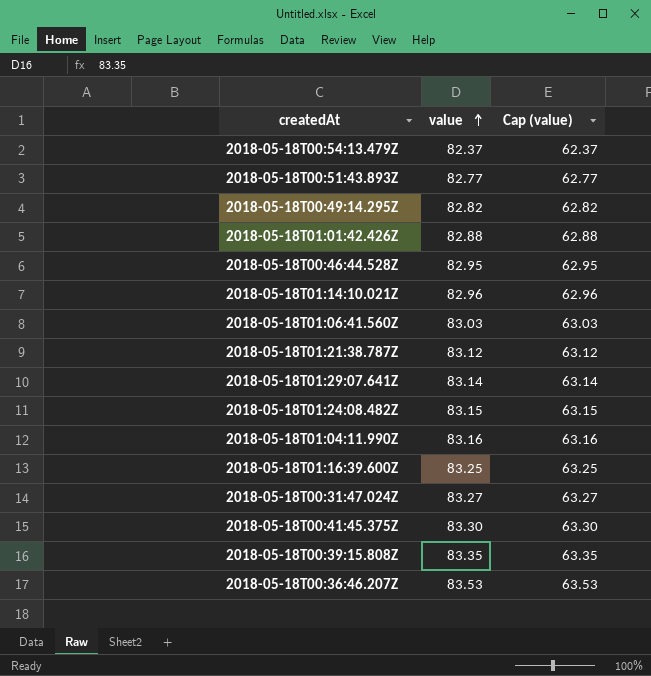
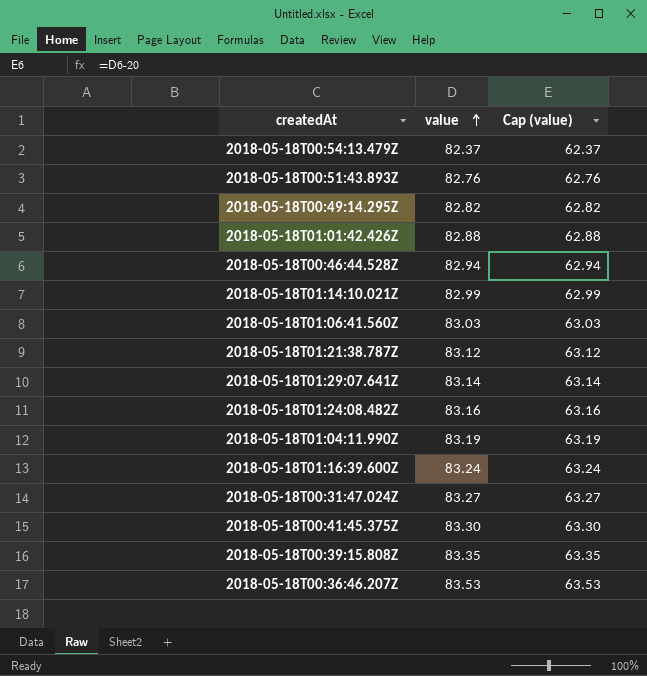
2018-05-18T00:51:43.893Z | value: 82.77 -> 82.76
2018-05-18T00:51:43.893Z | Cap (value): 62.77 -> 62.76
2018-05-18T00:46:44.528Z | value: 82.95 -> 82.94
2018-05-18T00:46:44.528Z | Cap (value): 62.95 -> 62.94
2018-05-18T01:14:10.021Z | value: 82.96 -> 82.99
2018-05-18T01:14:10.021Z | Cap (value): 62.96 -> 62.99
2018-05-18T01:24:08.482Z | value: 83.15 -> 83.16
2018-05-18T01:24:08.482Z | Cap (value): 63.15 -> 63.16
2018-05-18T01:04:11.990Z | value: 83.16 -> 83.19
2018-05-18T01:04:11.990Z | Cap (value): 63.16 -> 63.19
2018-05-18T01:16:39.600Z | value: 83.25 -> 83.24
2018-05-18T01:16:39.600Z | Cap (value): 63.25 -> 63.24

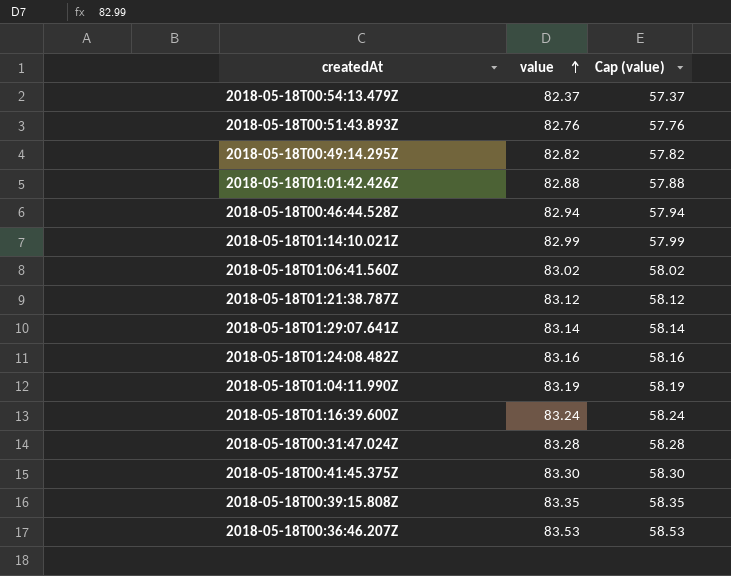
column Cap (value) | formula: [value] - 20 -> [value] - 25
2018-05-18T01:06:41.560Z | value: 83.03 -> 83.02
2018-05-18T00:31:47.024Z | value: 83.27 -> 83.28

